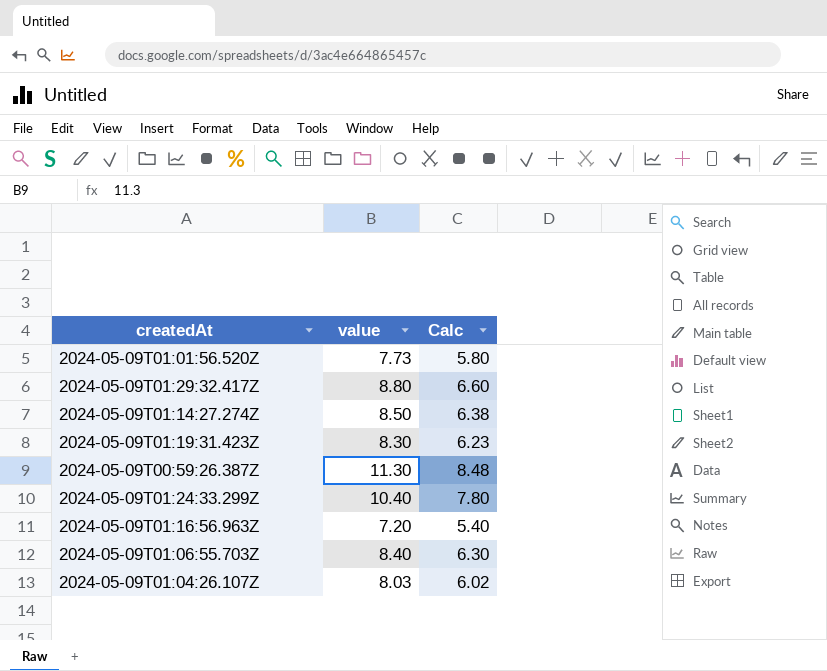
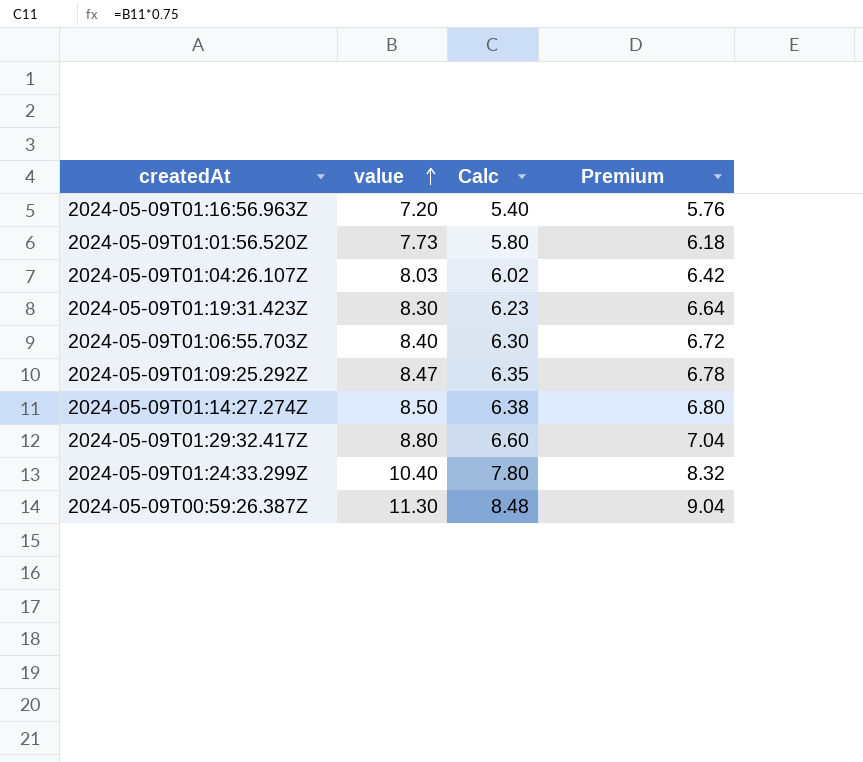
row order: none -> value ascending
column Premium | formula: none -> [value] * 0.8
row 2024-05-09T01:09:25.292Z: none -> 8.47 | 6.35 | 6.78

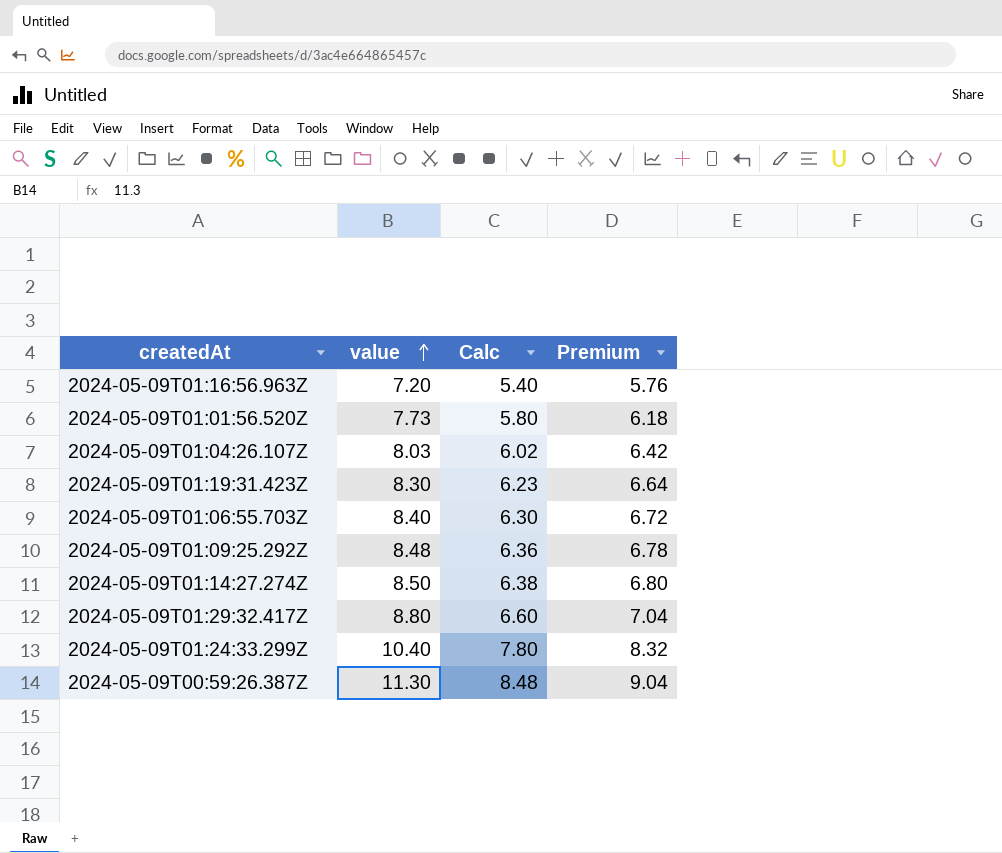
2024-05-09T01:09:25.292Z | value: 8.47 -> 8.48
2024-05-09T01:09:25.292Z | Calc: 6.35 -> 6.36

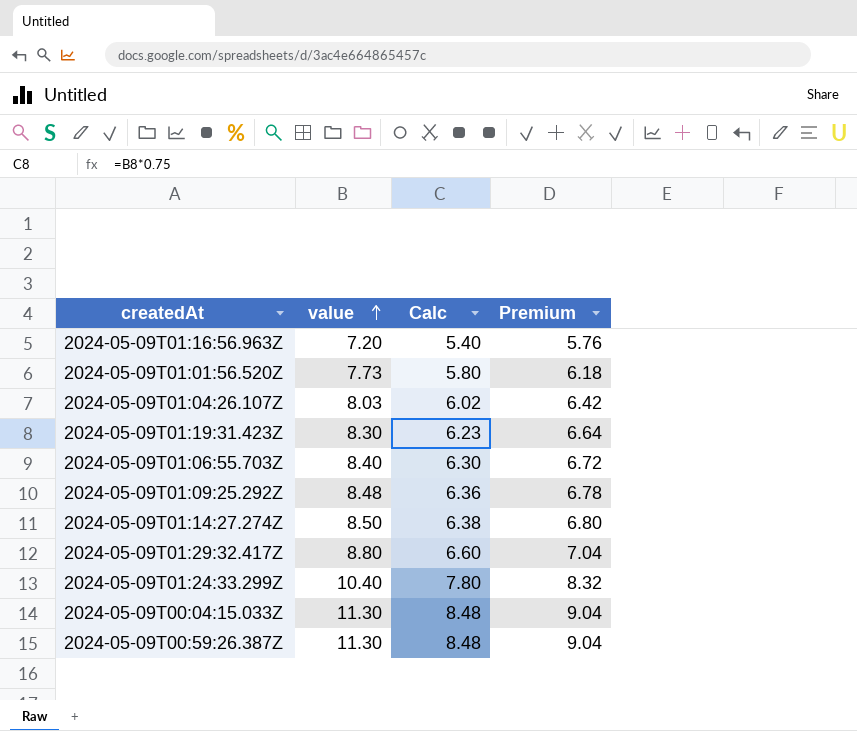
row 2024-05-09T00:04:15.033Z: none -> 11.30 | 8.48 | 9.04

